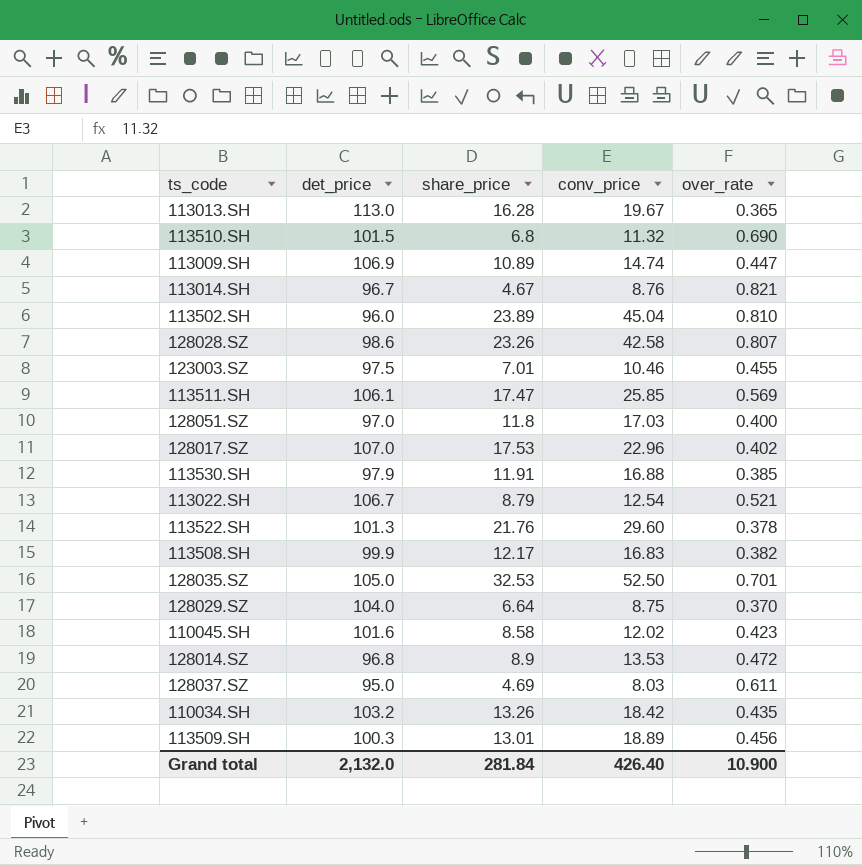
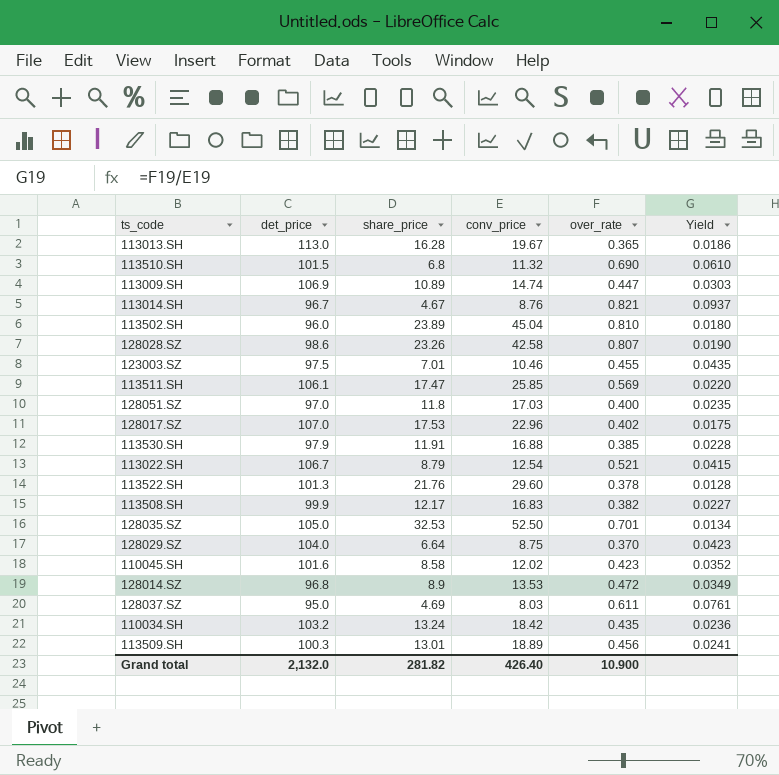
column Yield | formula: none -> [over_rate] / [conv_price]
110034.SH | share_price: 13.26 -> 13.24
Grand total | share_price: 281.84 -> 281.82

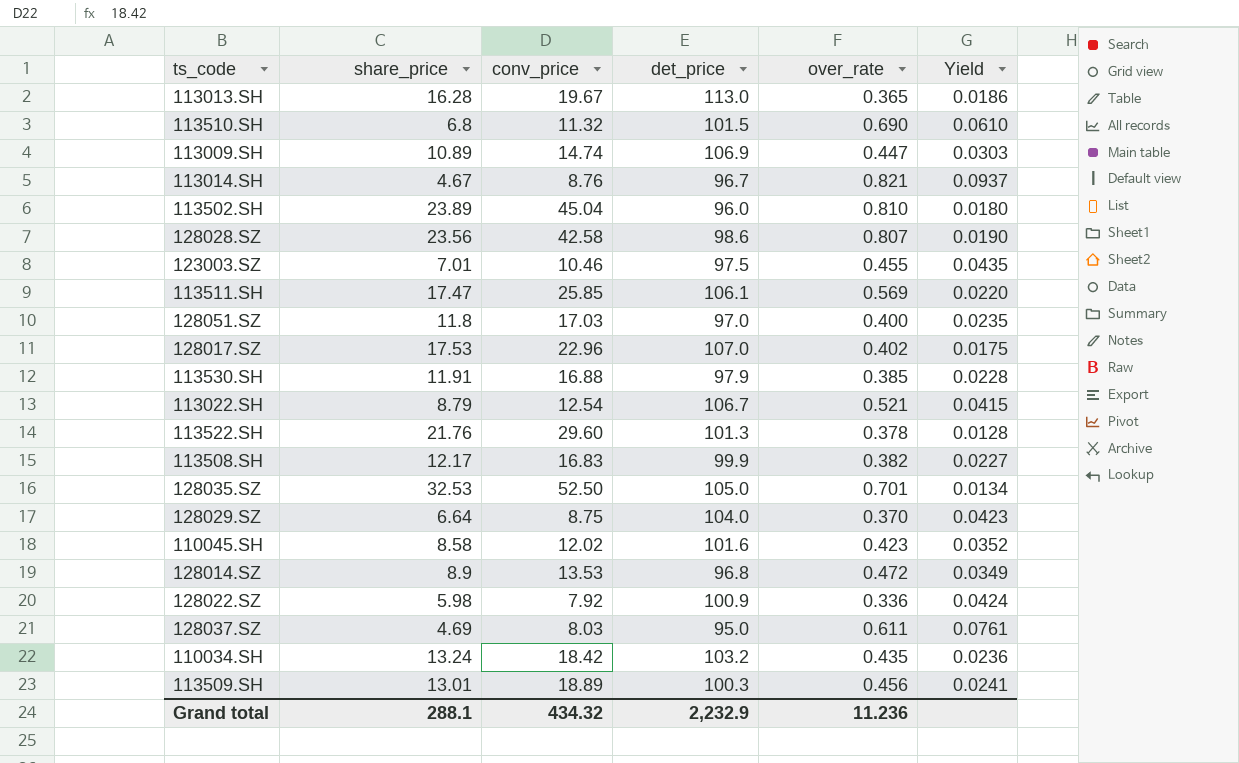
column det_price | position: 2 -> 4
128028.SZ | share_price: 23.26 -> 23.56
row 128022.SZ: none -> 5.98 | 7.92 | 100.9 | 0.336 | 0.0424
Grand total | share_price: 281.82 -> 288.1
Grand total | conv_price: 426.40 -> 434.32
Grand total | det_price: 2,132.0 -> 2,232.9
Grand total | over_rate: 10.900 -> 11.236

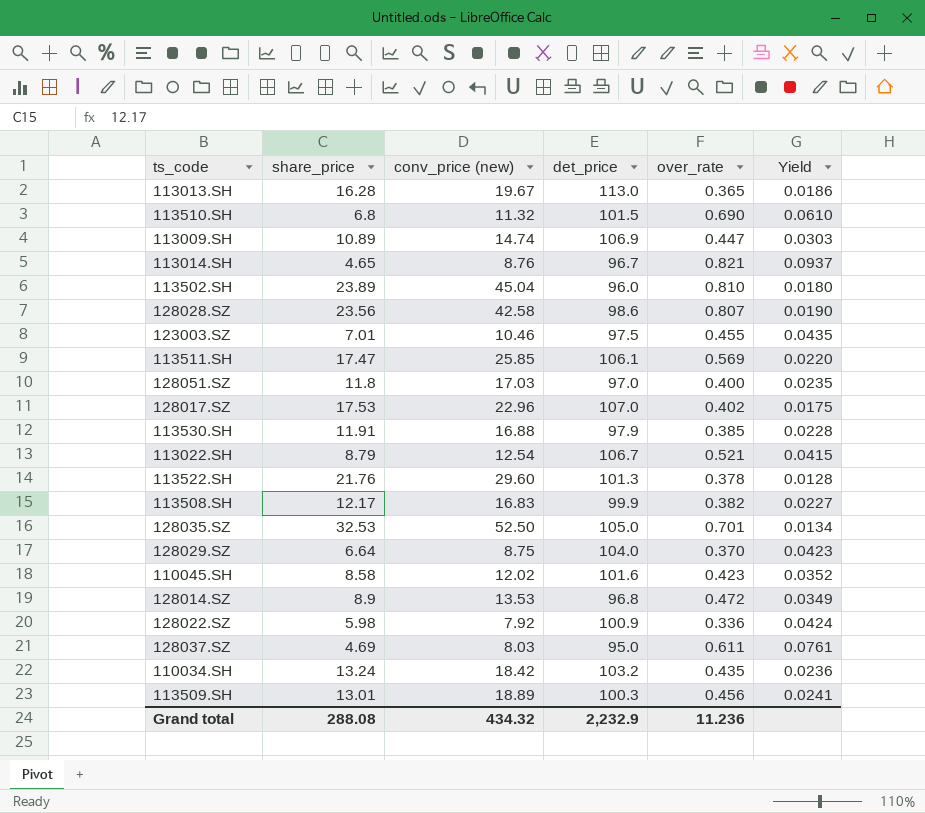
column name: conv_price -> conv_price (new)
113014.SH | share_price: 4.67 -> 4.65
Grand total | share_price: 288.1 -> 288.08

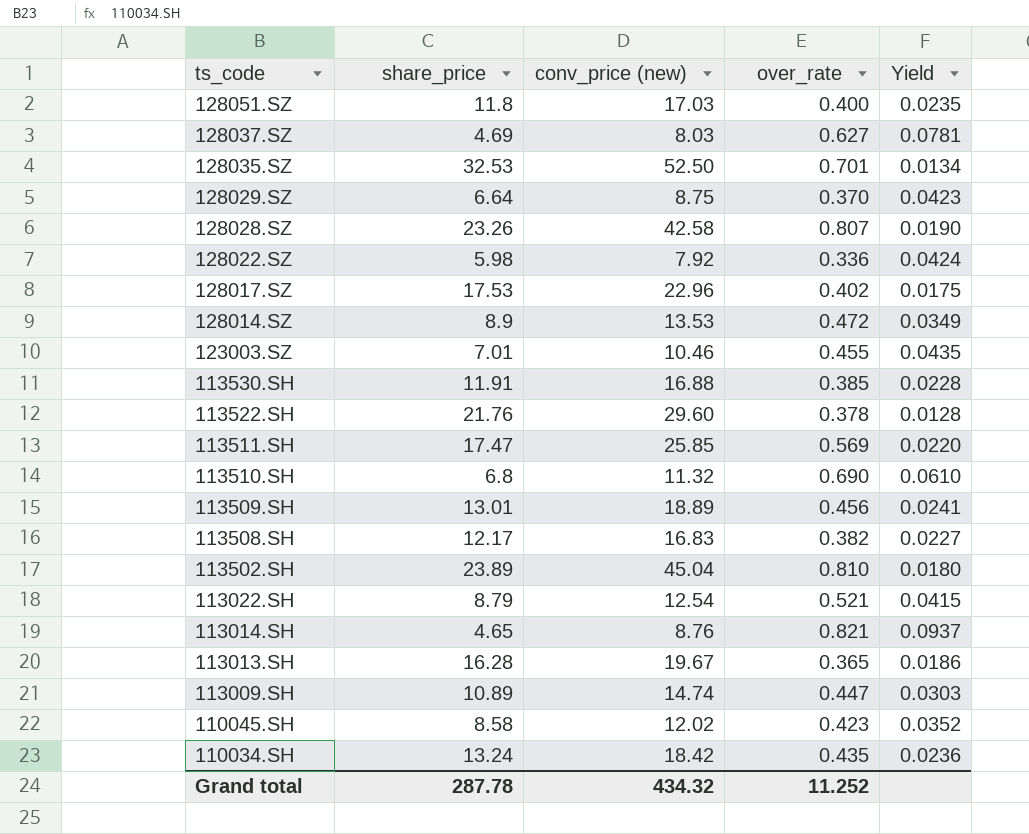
row order: none -> ts_code descending
column det_price | position: 4 -> none
128037.SZ | over_rate: 0.611 -> 0.627
128037.SZ | Yield: 0.0761 -> 0.0781
128028.SZ | share_price: 23.56 -> 23.26
Grand total | share_price: 288.08 -> 287.78
Grand total | over_rate: 11.236 -> 11.252

